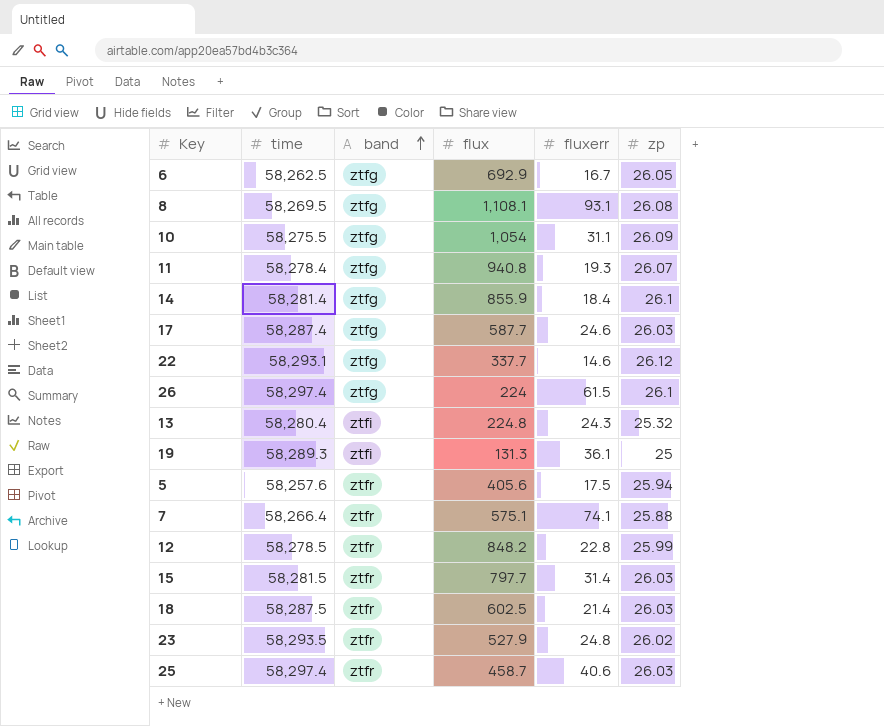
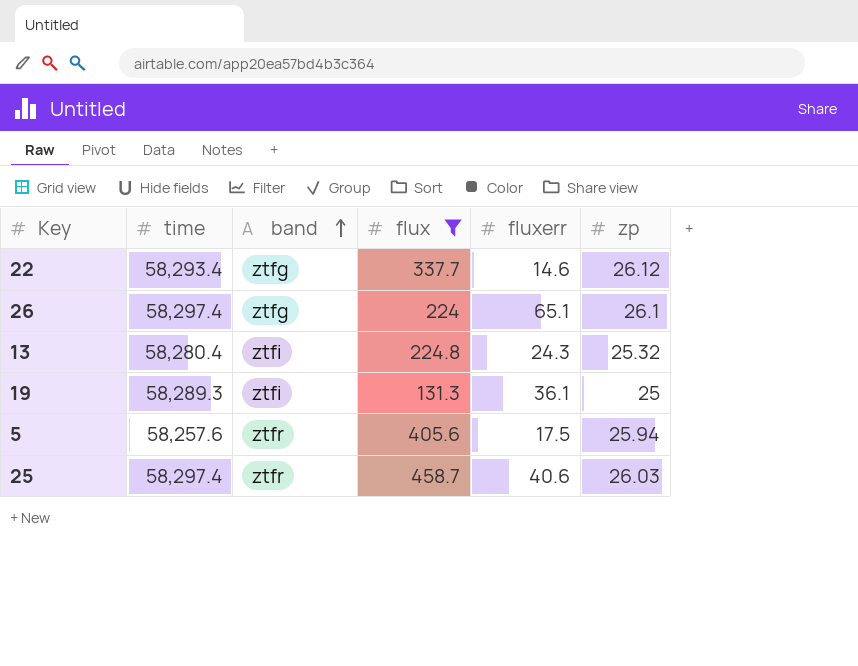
filter: none -> flux <= 458.7
22 | time: 58,293.1 -> 58,293.4
26 | fluxerr: 61.5 -> 65.1

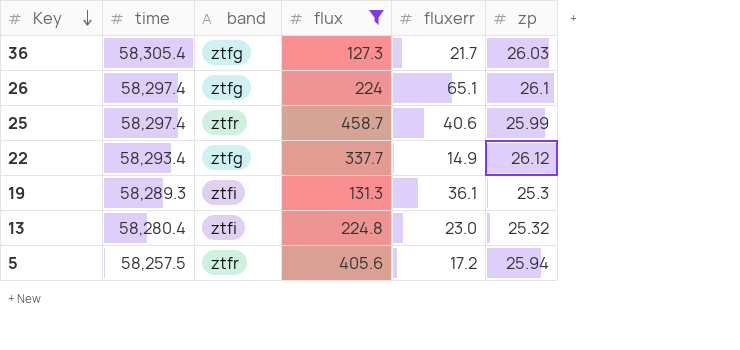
row order: band ascending -> Key descending
row 36: none -> 58,305.4 | ztfg | 127.3 | 21.7 | 26.03
25 | zp: 26.03 -> 25.99
22 | fluxerr: 14.6 -> 14.9
19 | zp: 25 -> 25.3
13 | fluxerr: 24.3 -> 23.0
5 | time: 58,257.6 -> 58,257.5
5 | fluxerr: 17.5 -> 17.2

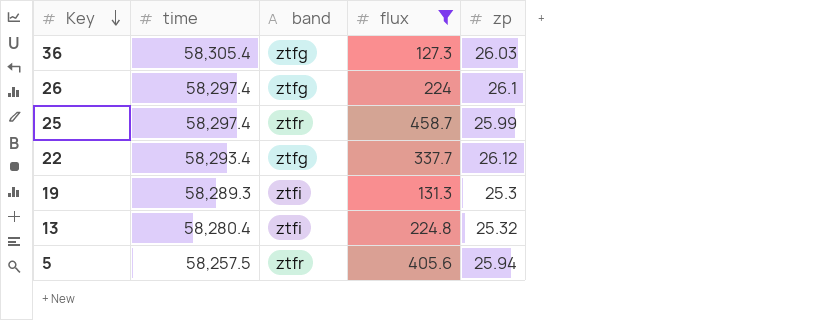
column fluxerr | position: 5 -> none

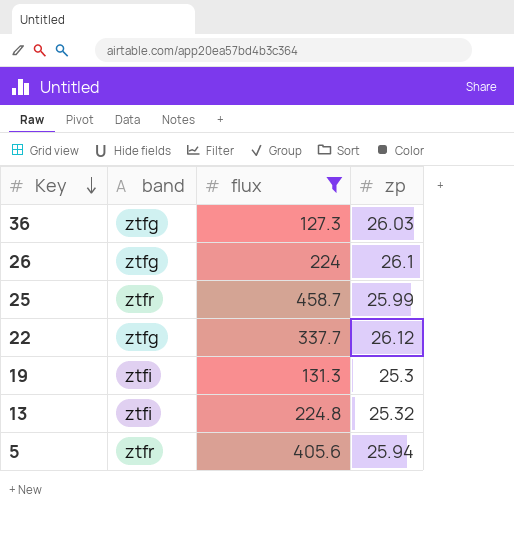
column time | position: 2 -> none

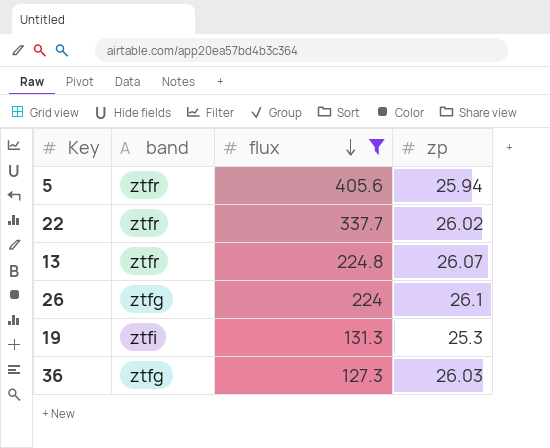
row order: Key descending -> flux descending
row 25: ztfr | 458.7 | 25.99 -> none
22 | band: ztfg -> ztfr
22 | zp: 26.12 -> 26.02
13 | band: ztfi -> ztfr
13 | zp: 25.32 -> 26.07

